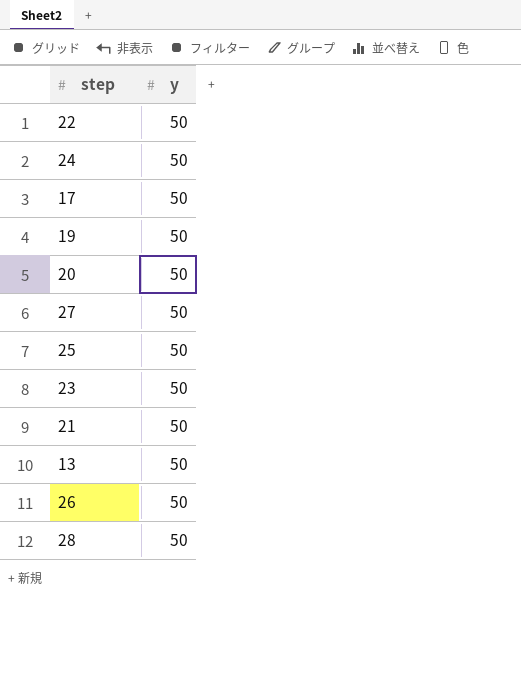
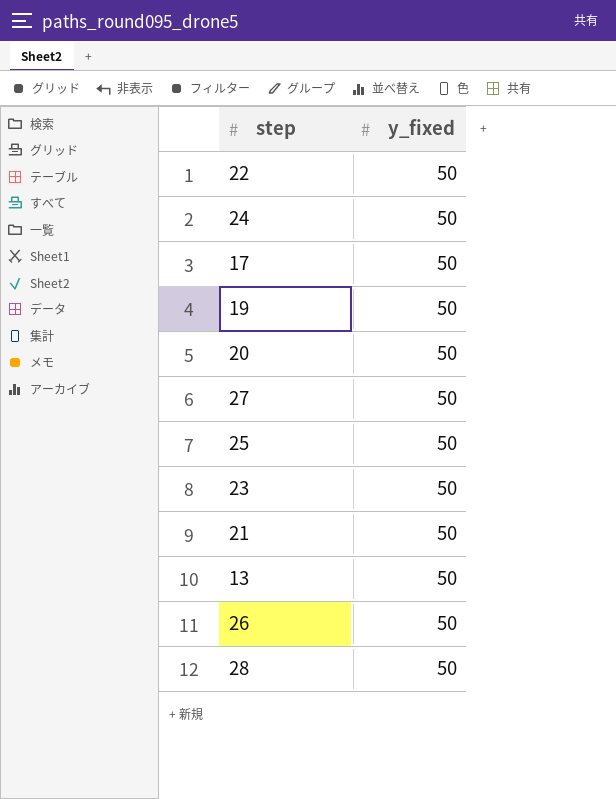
column name: y -> y_fixed

